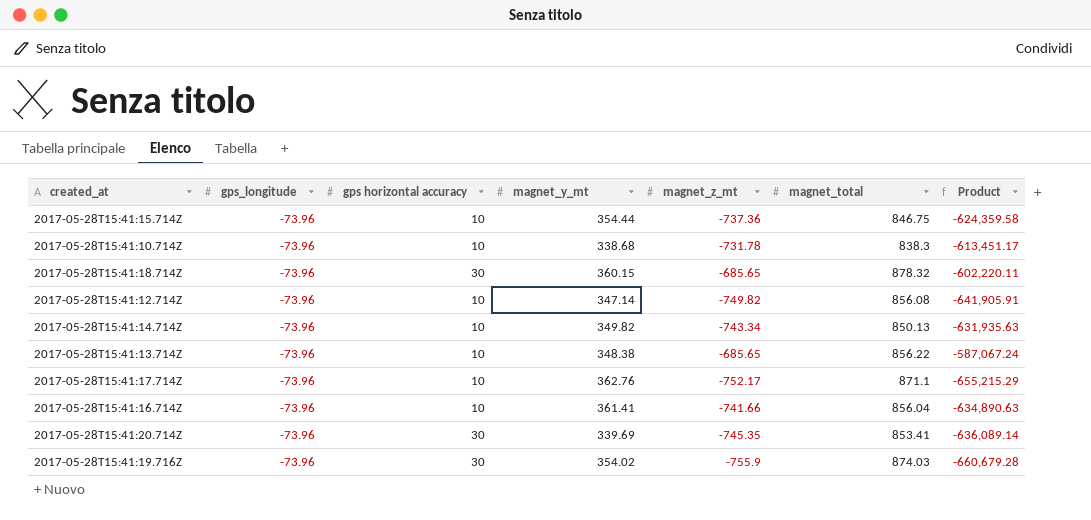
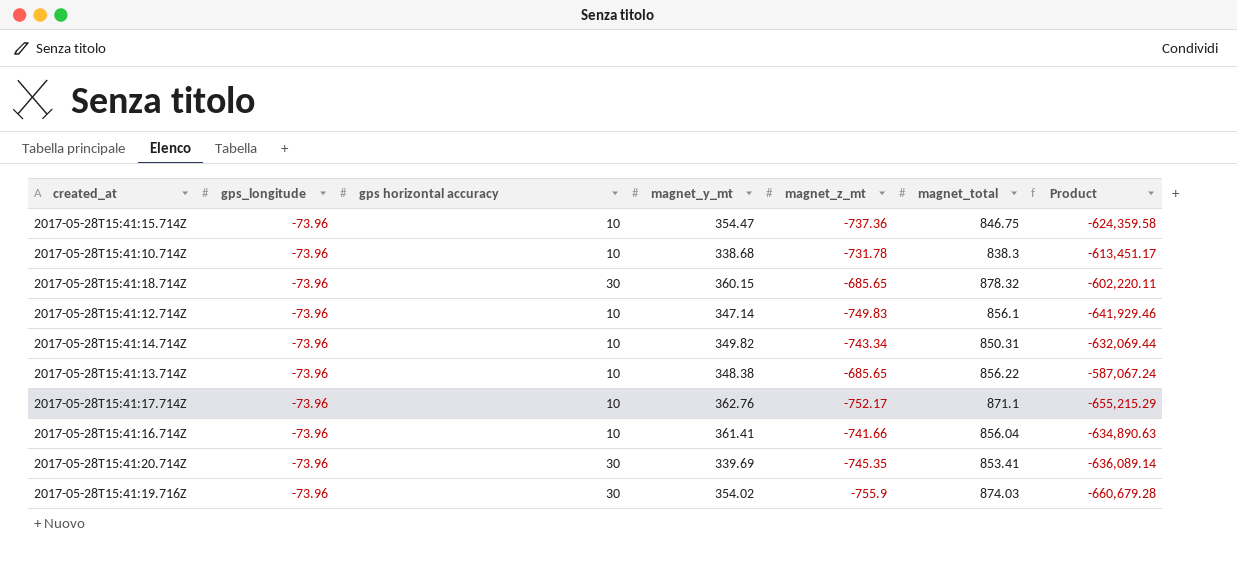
2017-05-28T15:41:15.714Z | magnet_y_mt: 354.44 -> 354.47
2017-05-28T15:41:12.714Z | magnet_z_mt: -749.82 -> -749.83
2017-05-28T15:41:12.714Z | magnet_total: 856.08 -> 856.1
2017-05-28T15:41:12.714Z | Product: -641,905.91 -> -641,929.46
2017-05-28T15:41:14.714Z | magnet_total: 850.13 -> 850.31
2017-05-28T15:41:14.714Z | Product: -631,935.63 -> -632,069.44

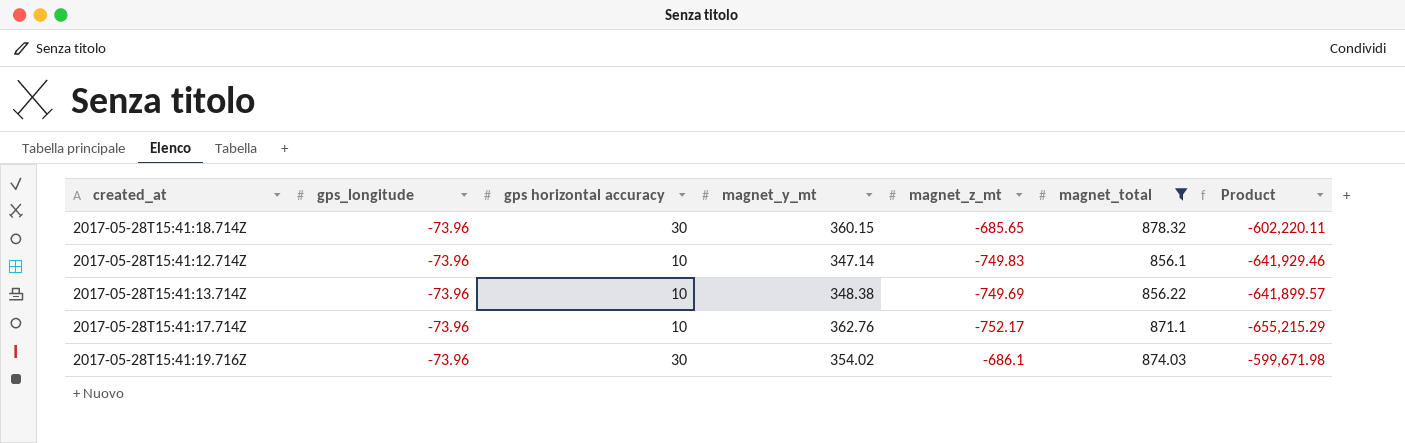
filter: none -> magnet_total >= 856.1
2017-05-28T15:41:13.714Z | magnet_z_mt: -685.65 -> -749.69
2017-05-28T15:41:13.714Z | Product: -587,067.24 -> -641,899.57
2017-05-28T15:41:19.716Z | magnet_z_mt: -755.9 -> -686.1
2017-05-28T15:41:19.716Z | Product: -660,679.28 -> -599,671.98

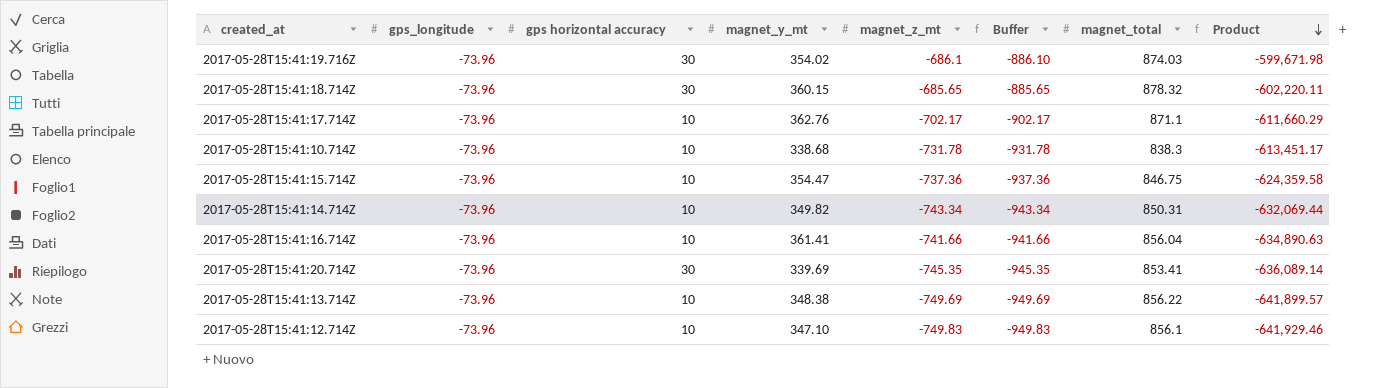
filter: magnet_total >= 856.1 -> none
row order: none -> Product descending
column Buffer | formula: none -> [magnet_z_mt] - 200
2017-05-28T15:41:17.714Z | magnet_z_mt: -752.17 -> -702.17
2017-05-28T15:41:17.714Z | Product: -655,215.29 -> -611,660.29
2017-05-28T15:41:12.714Z | magnet_y_mt: 347.14 -> 347.10

